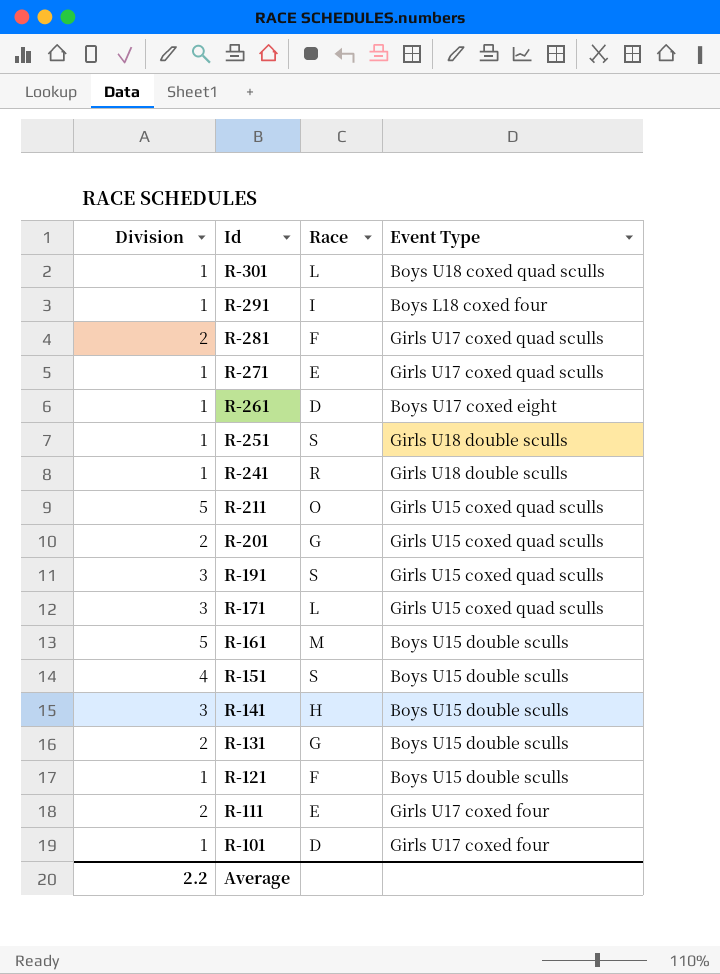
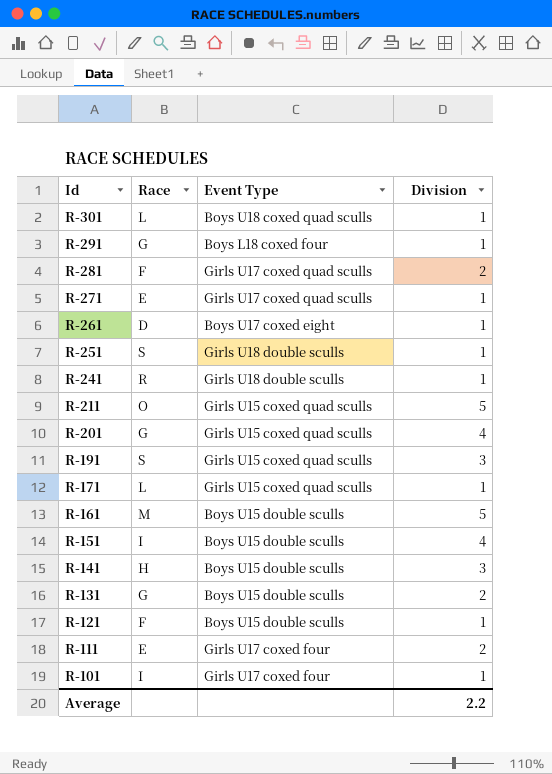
column Division | position: 1 -> 4
R-291 | Race: I -> G
R-201 | Division: 2 -> 4
R-171 | Division: 3 -> 1
R-151 | Race: S -> I
R-101 | Race: D -> I

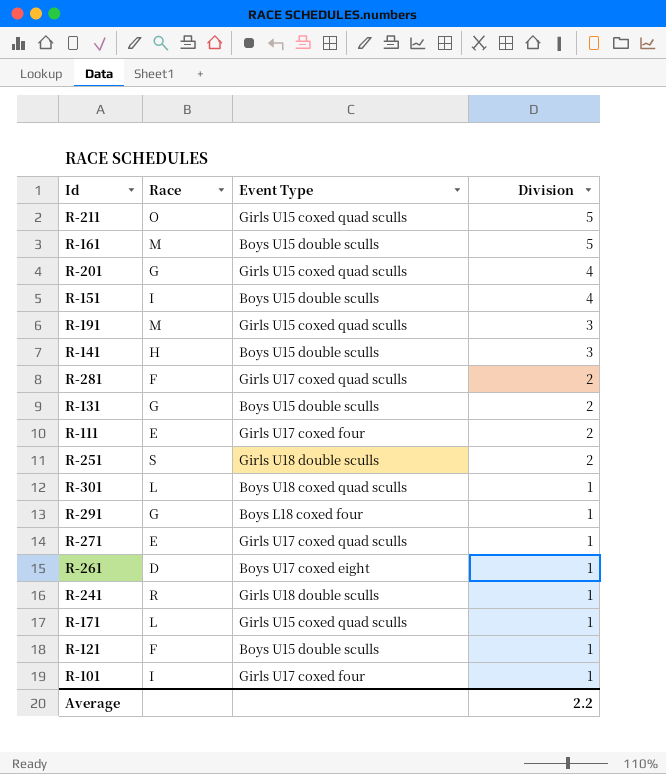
row order: Id descending -> Division descending
R-191 | Race: S -> M
R-251 | Division: 1 -> 2

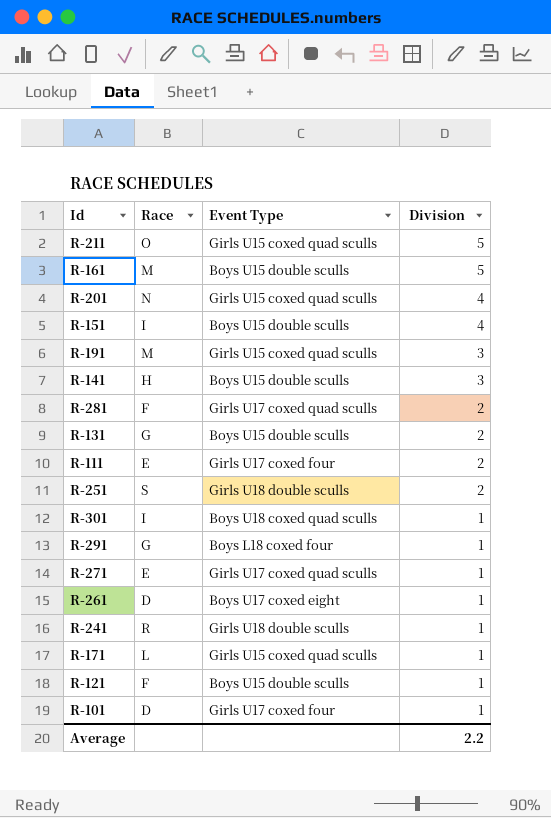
R-201 | Race: G -> N
R-301 | Race: L -> I
R-101 | Race: I -> D

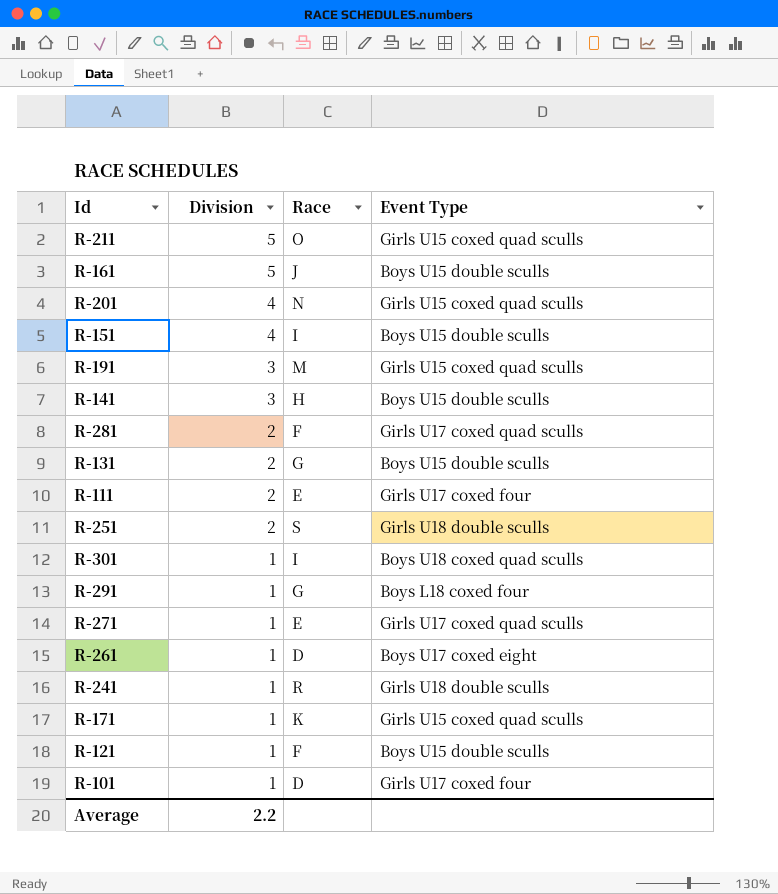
column Division | position: 4 -> 2
R-161 | Race: M -> J
R-171 | Race: L -> K

